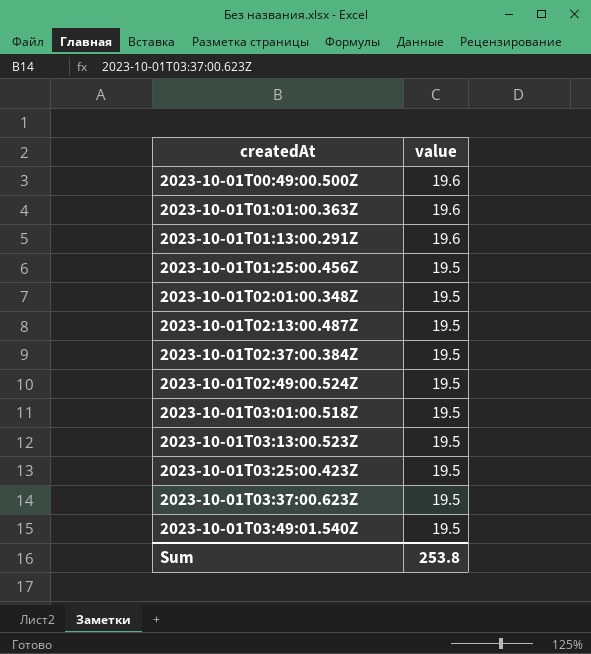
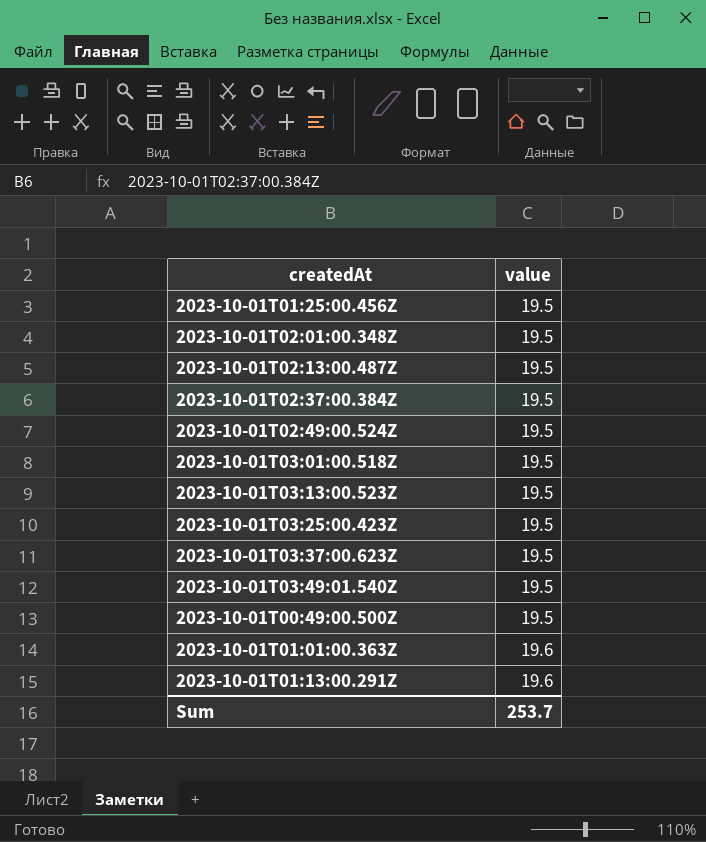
row order: createdAt ascending -> value ascending
2023-10-01T00:49:00.500Z | value: 19.6 -> 19.5
Sum | value: 253.8 -> 253.7

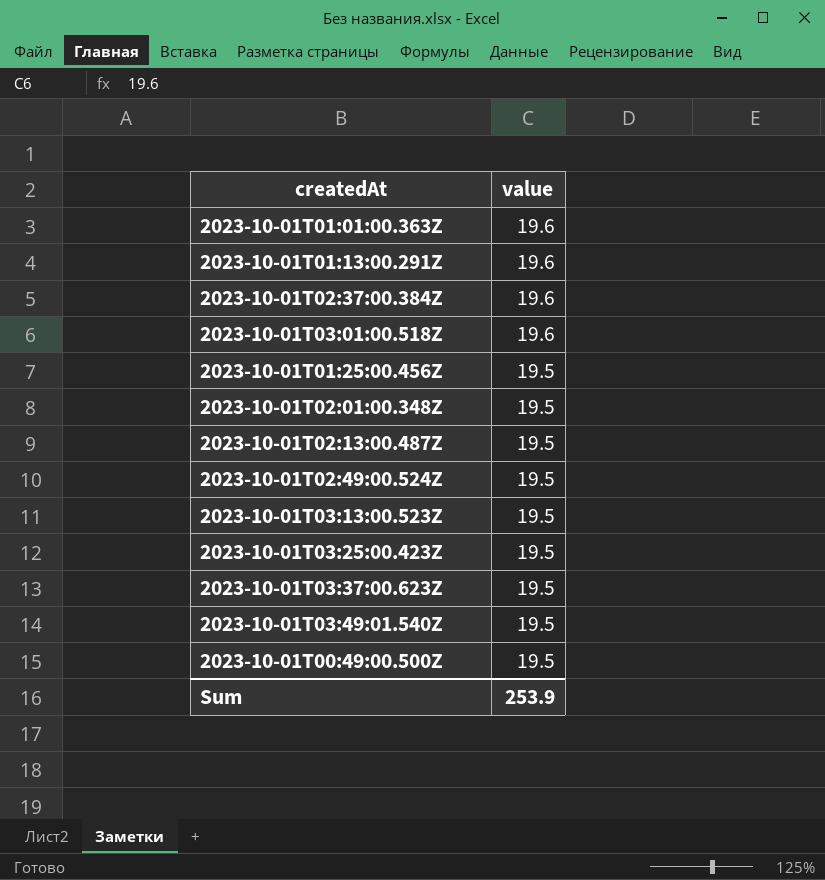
row order: value ascending -> value descending
2023-10-01T02:37:00.384Z | value: 19.5 -> 19.6
2023-10-01T03:01:00.518Z | value: 19.5 -> 19.6
Sum | value: 253.7 -> 253.9

